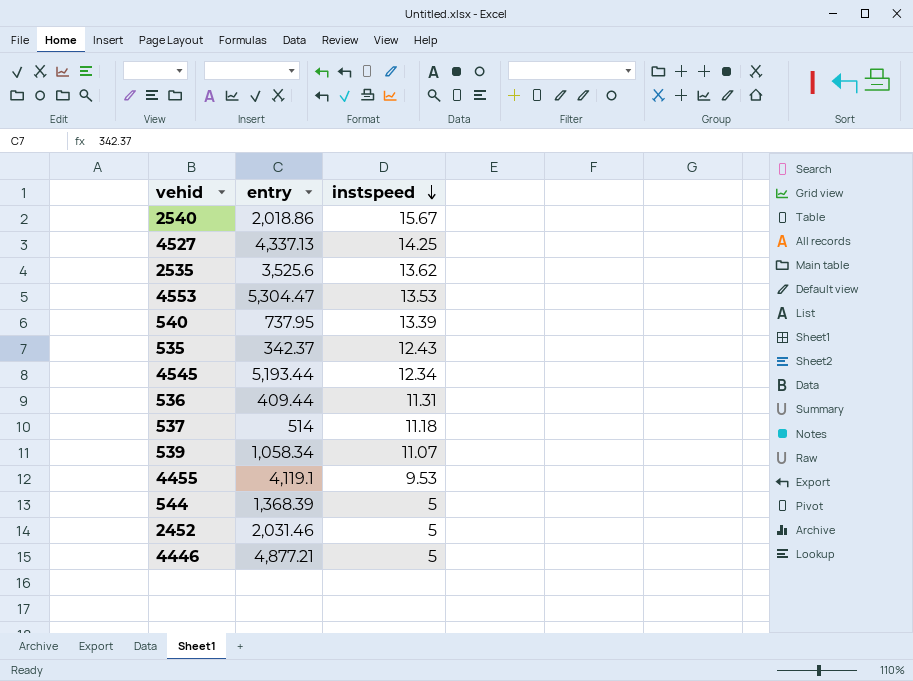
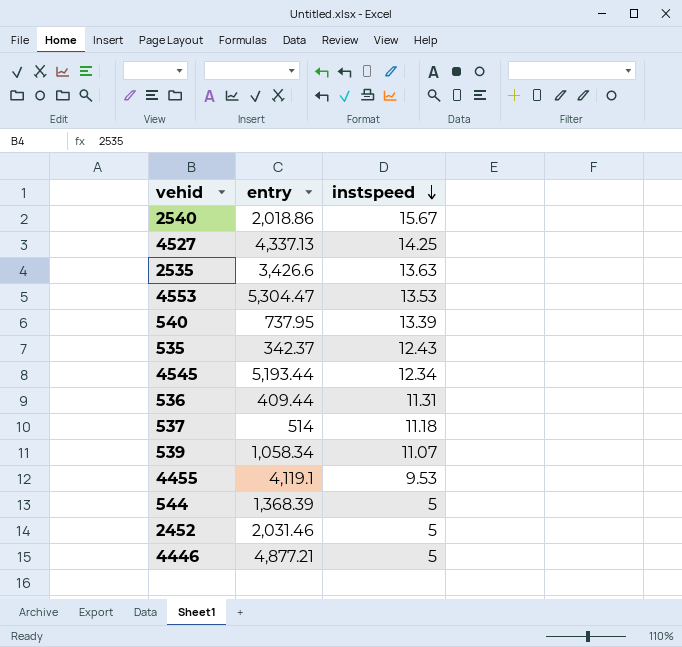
2535 | entry: 3,525.6 -> 3,426.6
2535 | instspeed: 13.62 -> 13.63

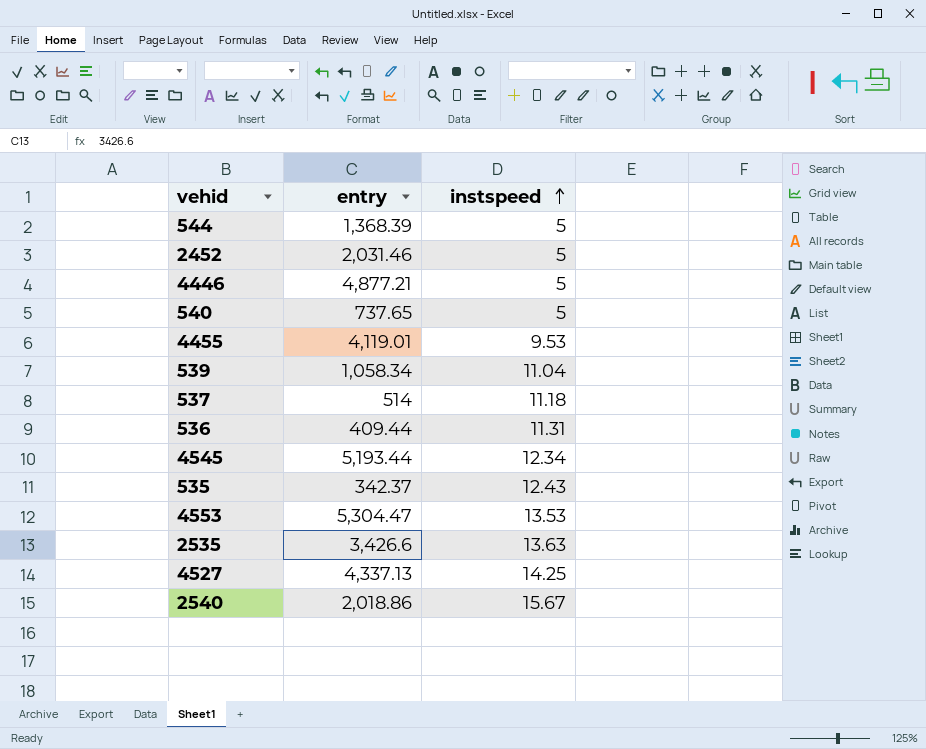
row order: instspeed descending -> instspeed ascending
540 | entry: 737.95 -> 737.65
540 | instspeed: 13.39 -> 5
4455 | entry: 4,119.1 -> 4,119.01
539 | instspeed: 11.07 -> 11.04

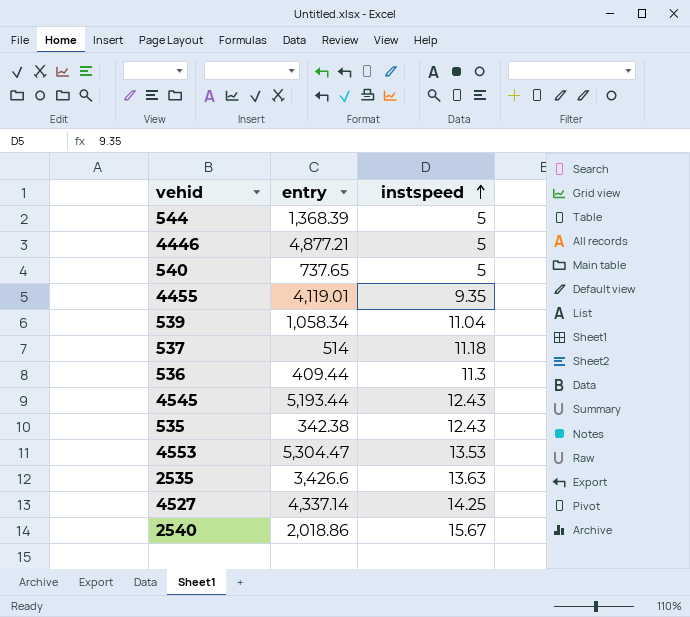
row 2452: 2,031.46 | 5 -> none
4455 | instspeed: 9.53 -> 9.35
536 | instspeed: 11.31 -> 11.3
4545 | instspeed: 12.34 -> 12.43
535 | entry: 342.37 -> 342.38
4527 | entry: 4,337.13 -> 4,337.14

